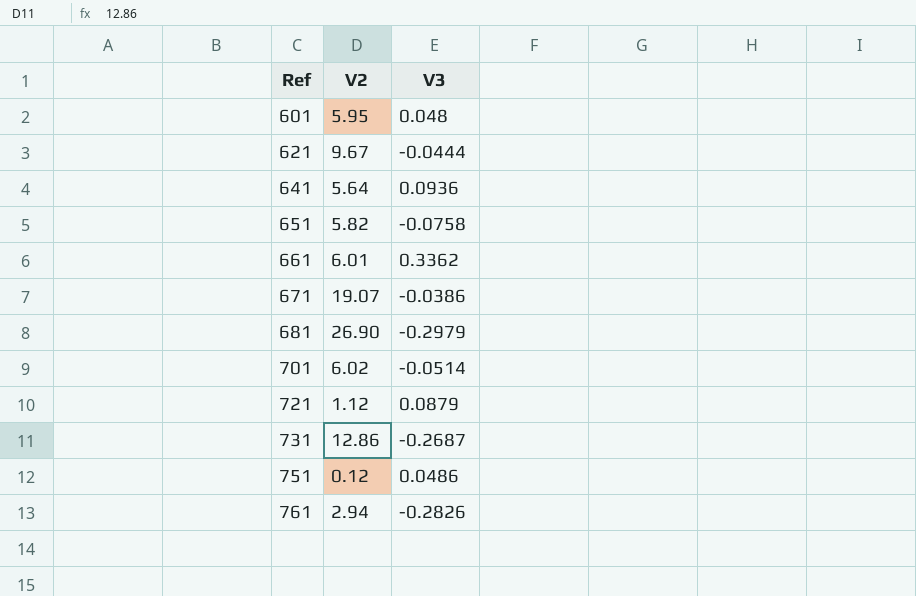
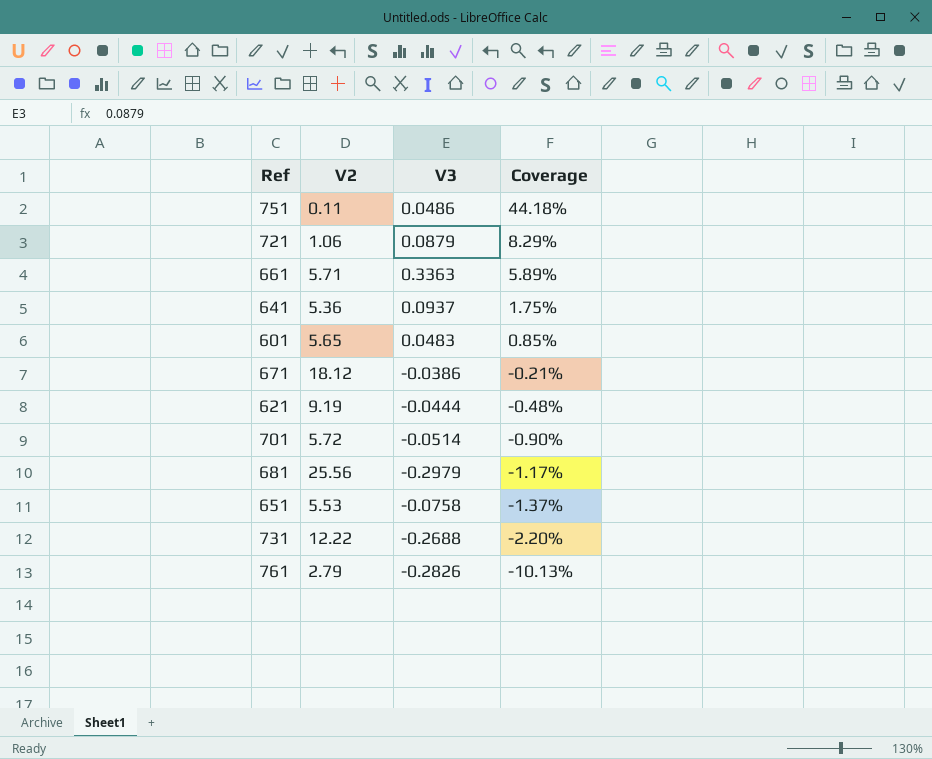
row order: Ref ascending -> Coverage descending
column Coverage | formula: none -> [V3] / [V2]
751 | V2: 0.12 -> 0.11
721 | V2: 1.12 -> 1.06
661 | V2: 6.01 -> 5.71
661 | V3: 0.3362 -> 0.3363
641 | V2: 5.64 -> 5.36
641 | V3: 0.0936 -> 0.0937
601 | V2: 5.95 -> 5.65
601 | V3: 0.048 -> 0.0483
671 | V2: 19.07 -> 18.12
621 | V2: 9.67 -> 9.19
701 | V2: 6.02 -> 5.72
681 | V2: 26.90 -> 25.56
651 | V2: 5.82 -> 5.53
731 | V2: 12.86 -> 12.22
731 | V3: -0.2687 -> -0.2688
761 | V2: 2.94 -> 2.79

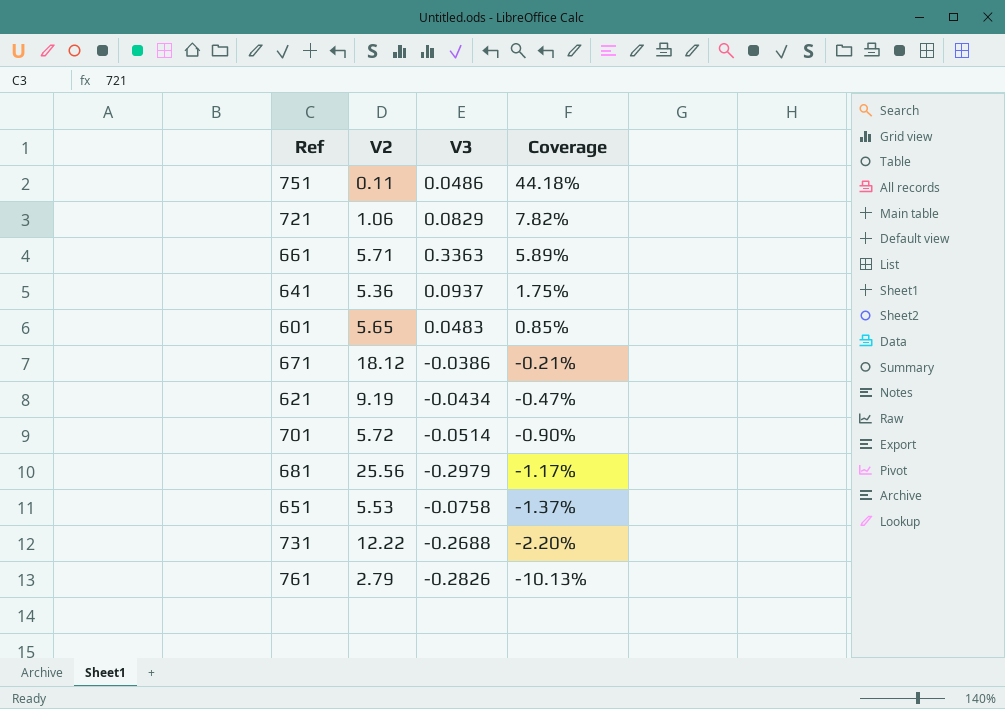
721 | V3: 0.0879 -> 0.0829
721 | Coverage: 8.29% -> 7.82%
621 | V3: -0.0444 -> -0.0434
621 | Coverage: -0.48% -> -0.47%

